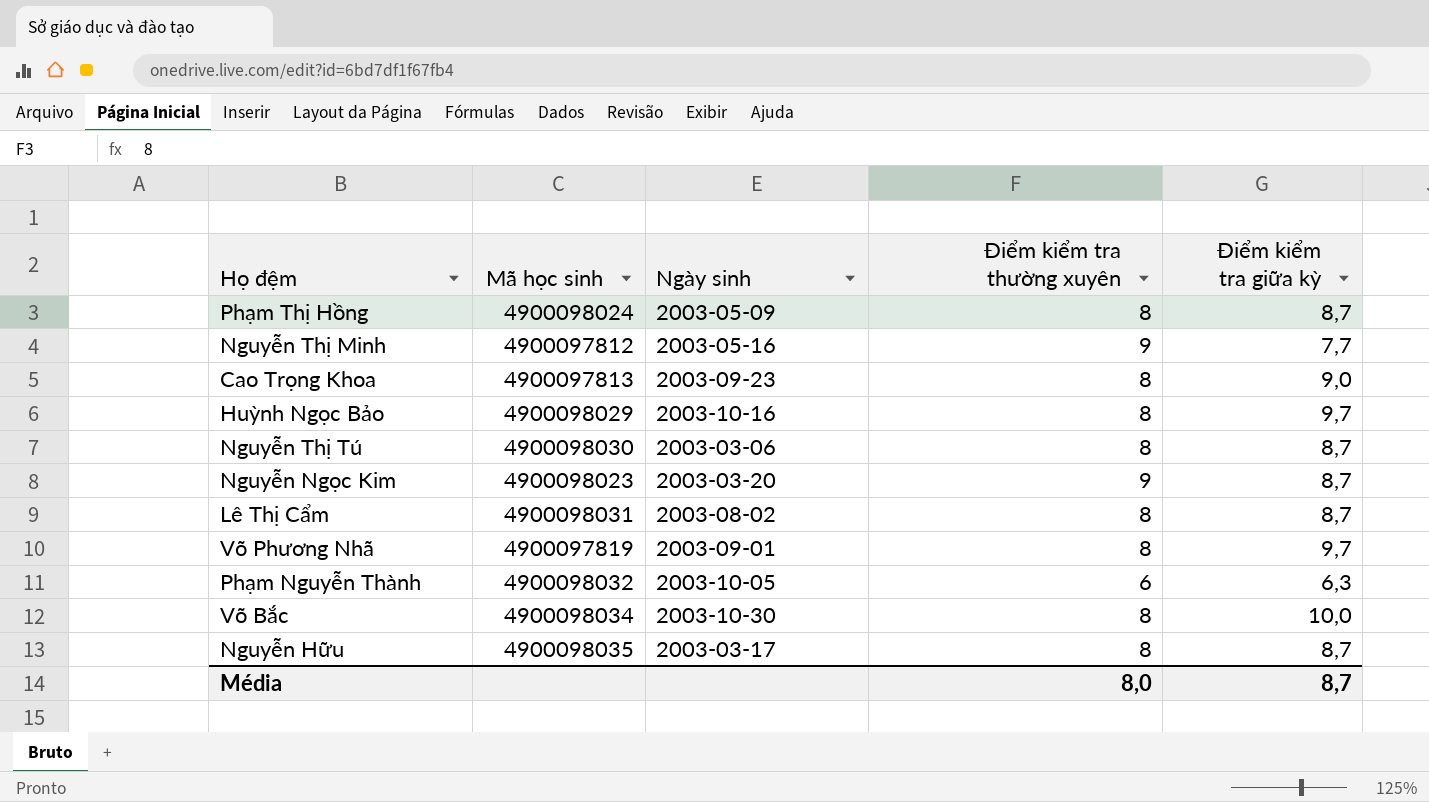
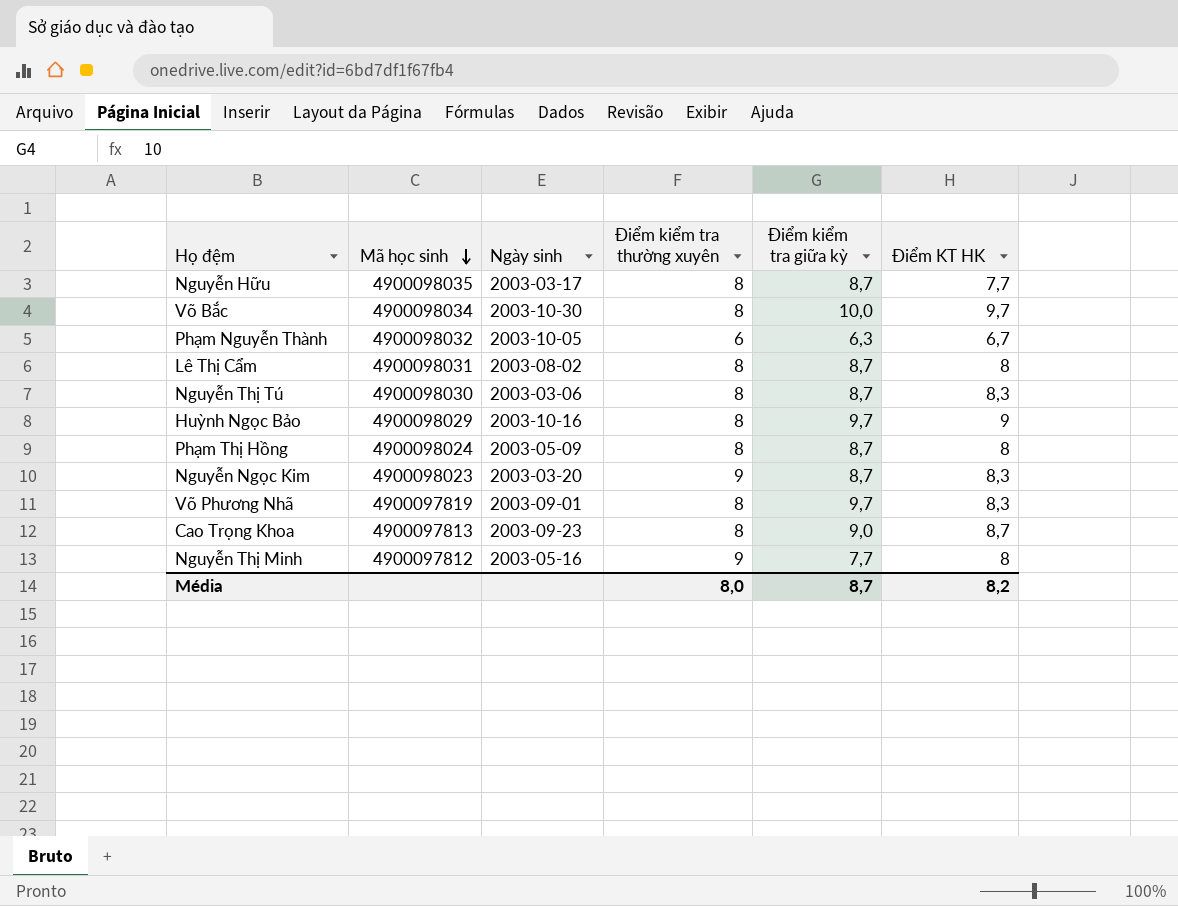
row order: none -> Mã học sinh descending
column Điểm KT HK | position: none -> 6

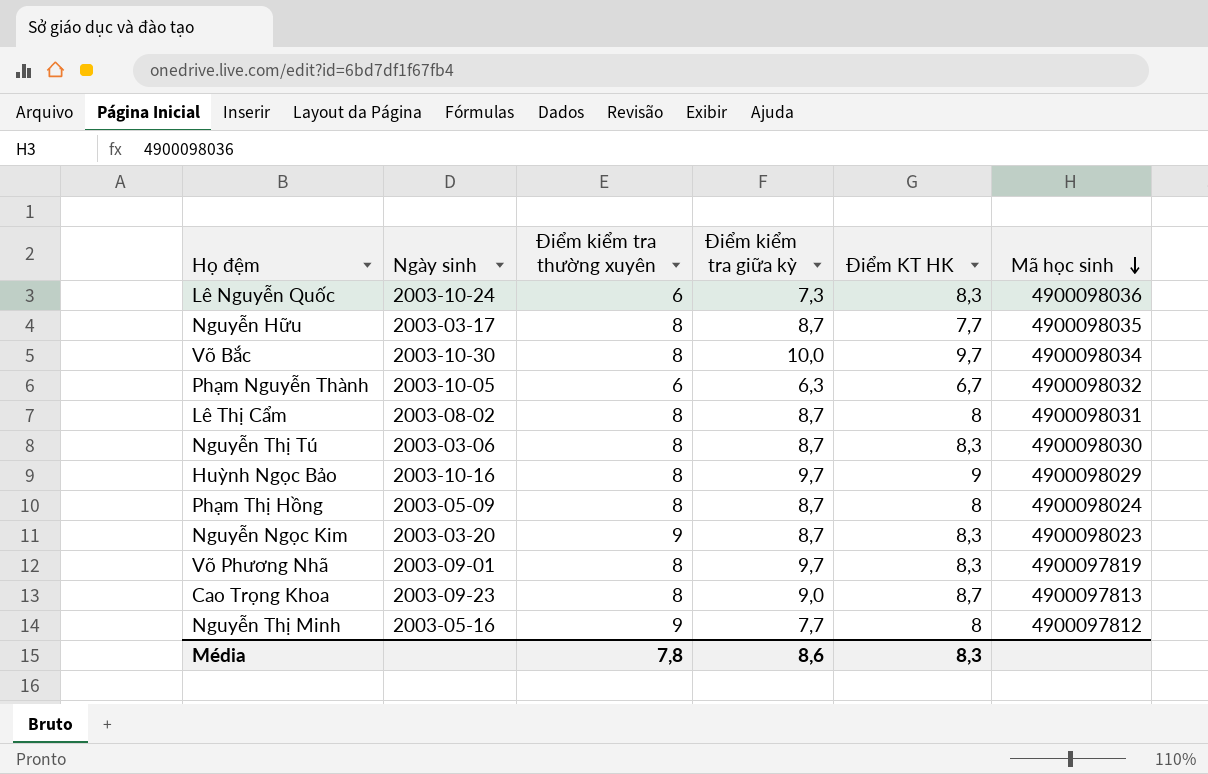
column Mã học sinh | position: 2 -> 6
row Lê Nguyễn Quốc: none -> 2003-10-24 | 6 | 7,3 | 8,3 | 4900098036
Média | Điểm kiểm tra thường xuyên: 8,0 -> 7,8
Média | Điểm kiểm tra giữa kỳ: 8,7 -> 8,6
Média | Điểm KT HK: 8,2 -> 8,3

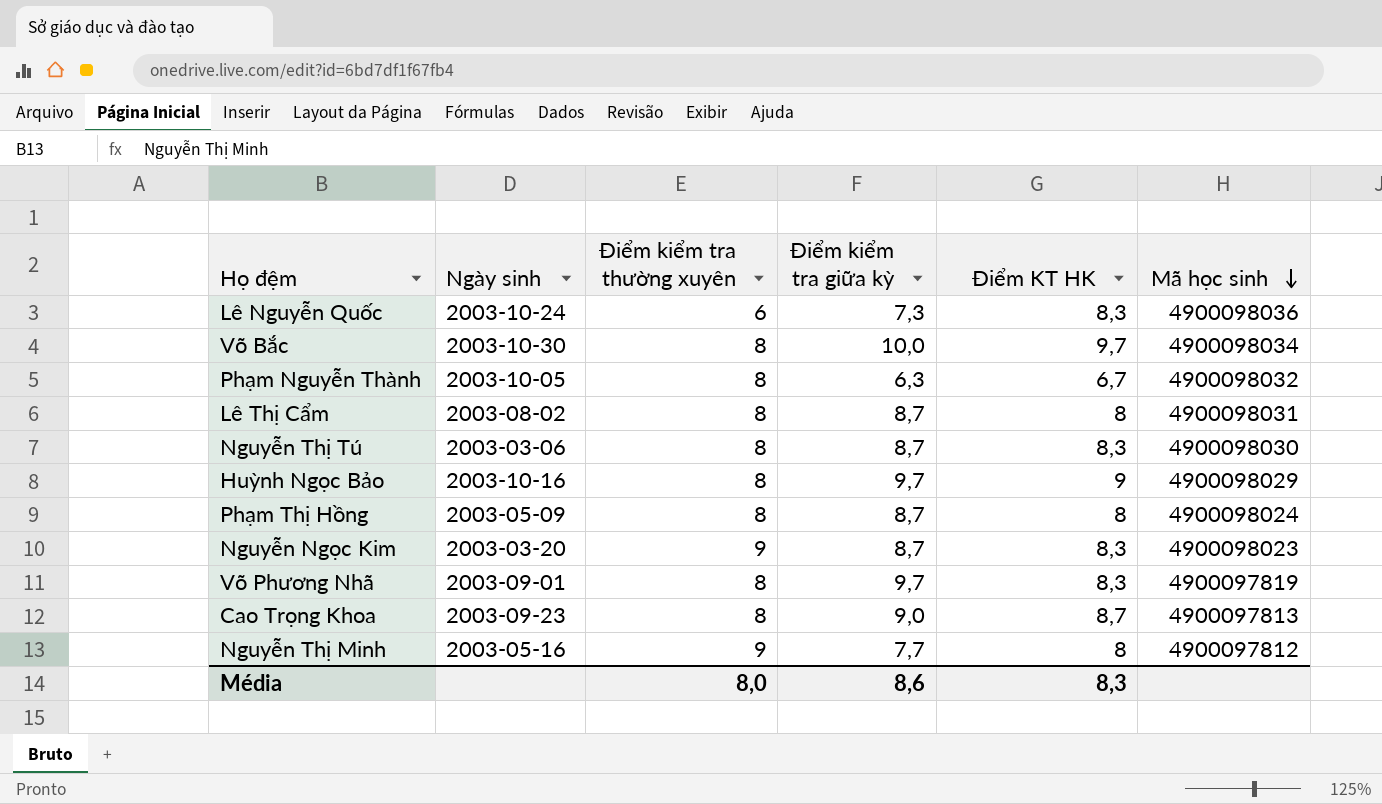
row Nguyễn Hữu: 2003-03-17 | 8 | 8,7 | 7,7 | 4900098035 -> none
Phạm Nguyễn Thành | Điểm kiểm tra thường xuyên: 6 -> 8
Média | Điểm kiểm tra thường xuyên: 7,8 -> 8,0

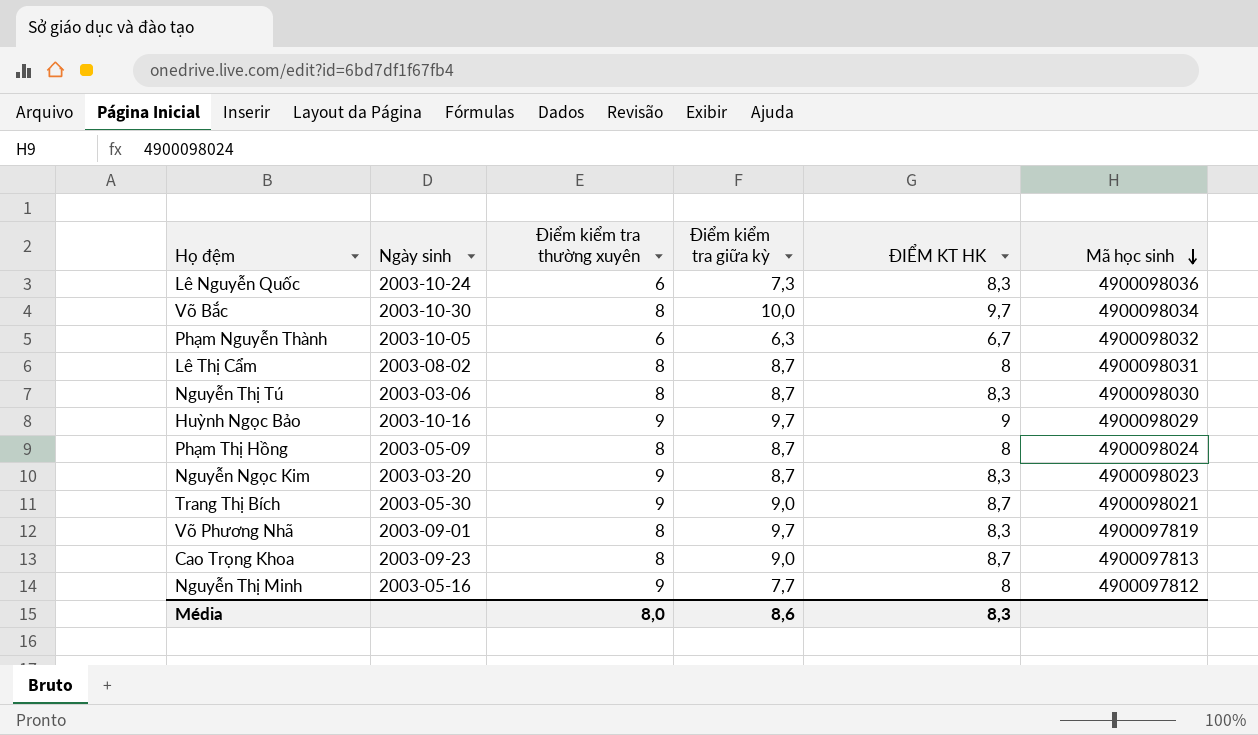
column name: Điểm KT HK -> ĐIỂM KT HK
Phạm Nguyễn Thành | Điểm kiểm tra thường xuyên: 8 -> 6
Huỳnh Ngọc Bảo | Điểm kiểm tra thường xuyên: 8 -> 9
row Trang Thị Bích: none -> 2003-05-30 | 9 | 9,0 | 8,7 | 4900098021

